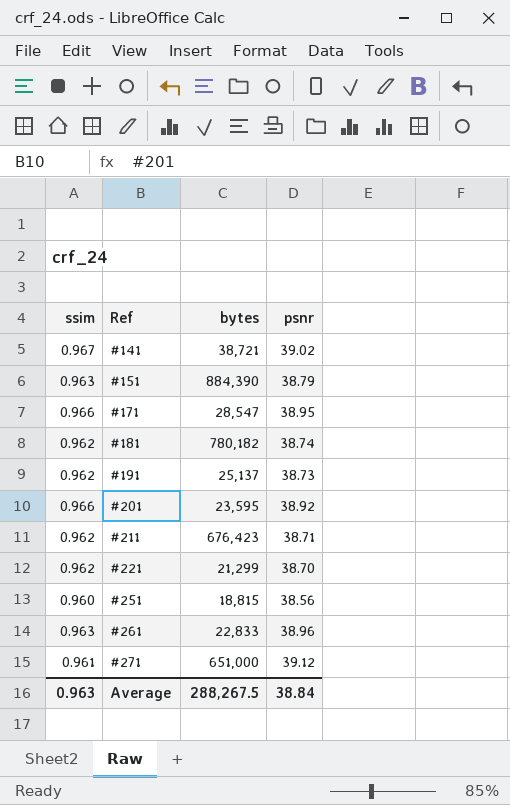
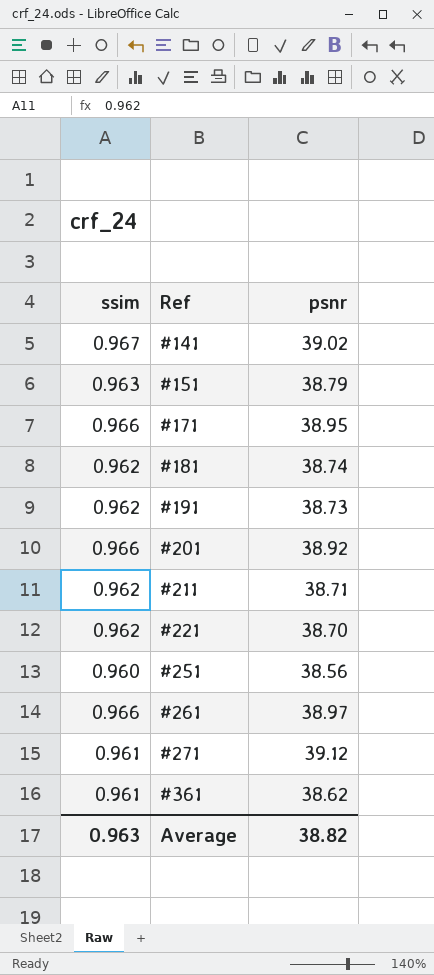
column bytes | position: 3 -> none
#261 | ssim: 0.963 -> 0.966
#261 | psnr: 38.96 -> 38.97
row #361: none -> 0.961 | 38.62
Average | psnr: 38.84 -> 38.82

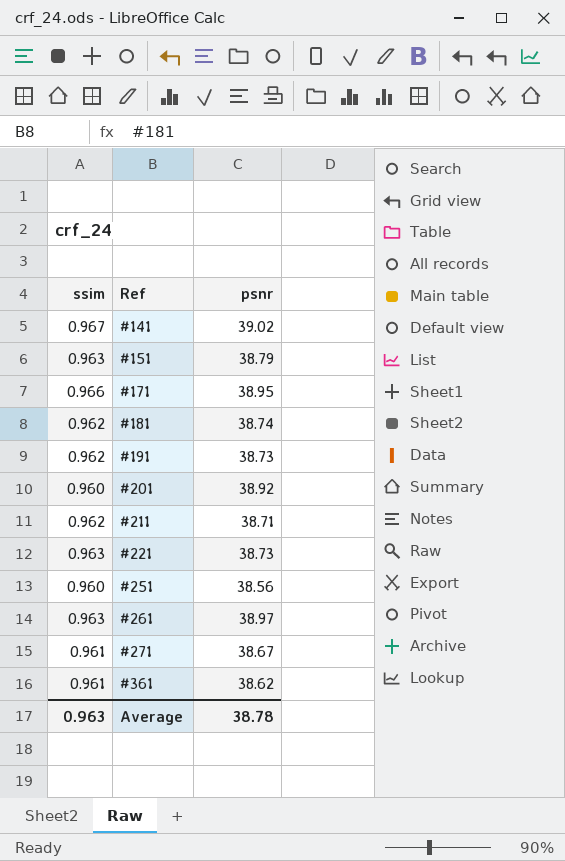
#201 | ssim: 0.966 -> 0.960
#221 | ssim: 0.962 -> 0.963
#221 | psnr: 38.70 -> 38.73
#261 | ssim: 0.966 -> 0.963
#271 | psnr: 39.12 -> 38.67
Average | psnr: 38.82 -> 38.78

